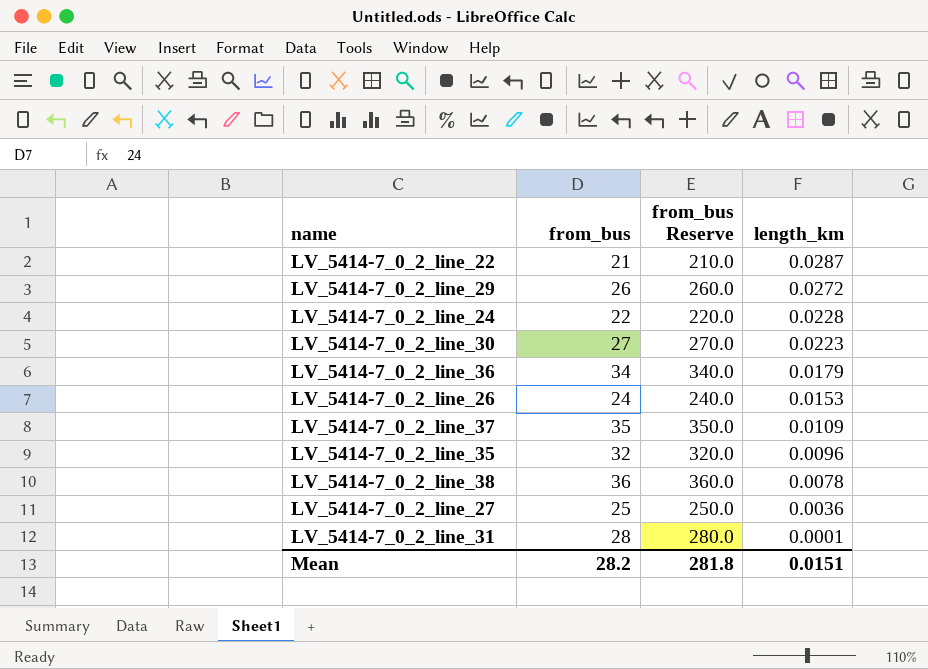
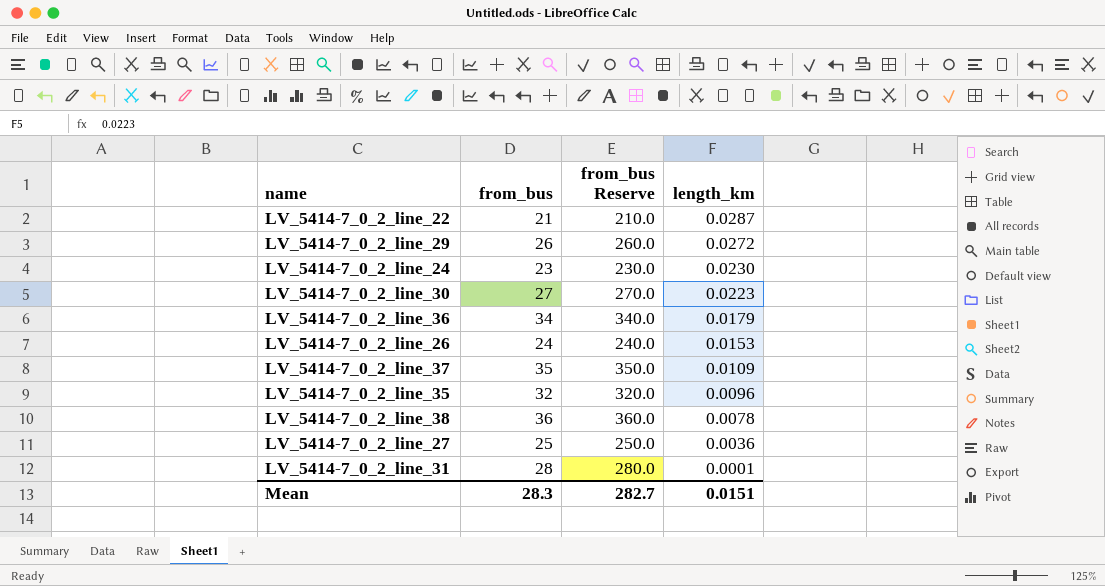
LV_5414-7_0_2_line_24 | from_bus: 22 -> 23
LV_5414-7_0_2_line_24 | from_bus Reserve: 220.0 -> 230.0
LV_5414-7_0_2_line_24 | length_km: 0.0228 -> 0.0230
Mean | from_bus: 28.2 -> 28.3
Mean | from_bus Reserve: 281.8 -> 282.7

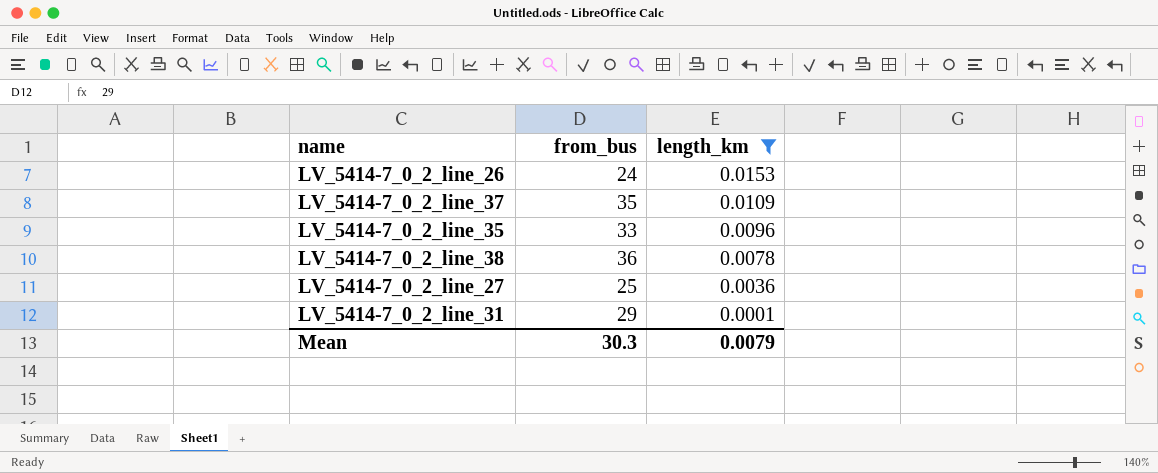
filter: none -> length_km <= 0.0153
column from_bus Reserve | formula: [from_bus] * 10 -> none
LV_5414-7_0_2_line_35 | from_bus: 32 -> 33
LV_5414-7_0_2_line_31 | from_bus: 28 -> 29
Mean | from_bus: 28.3 -> 30.3
Mean | length_km: 0.0151 -> 0.0079

